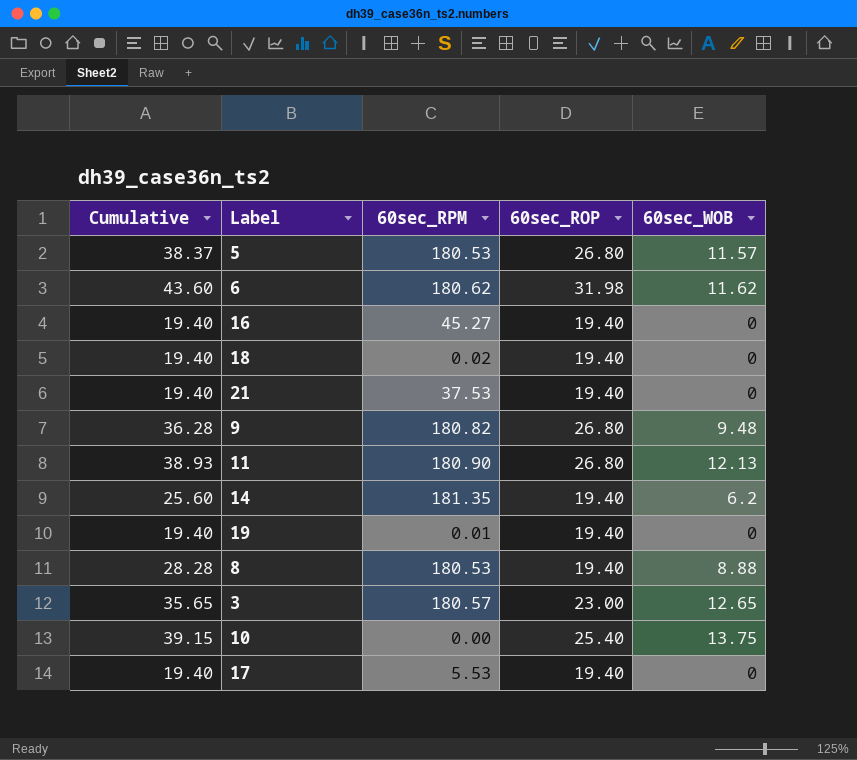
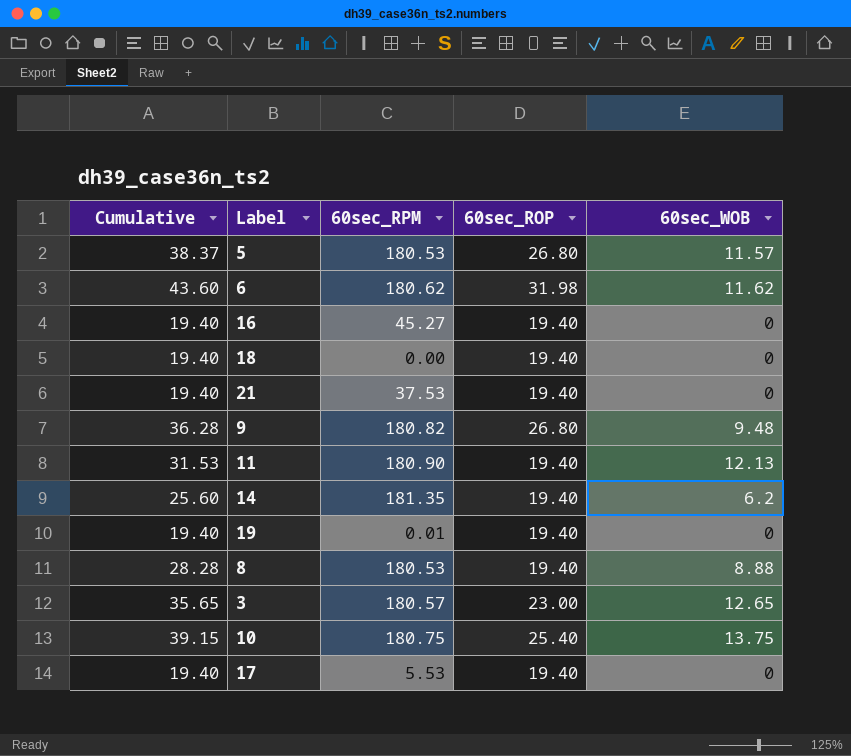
18 | 60sec_RPM: 0.02 -> 0.00
11 | Cumulative: 38.93 -> 31.53
11 | 60sec_ROP: 26.80 -> 19.40
10 | 60sec_RPM: 0.00 -> 180.75

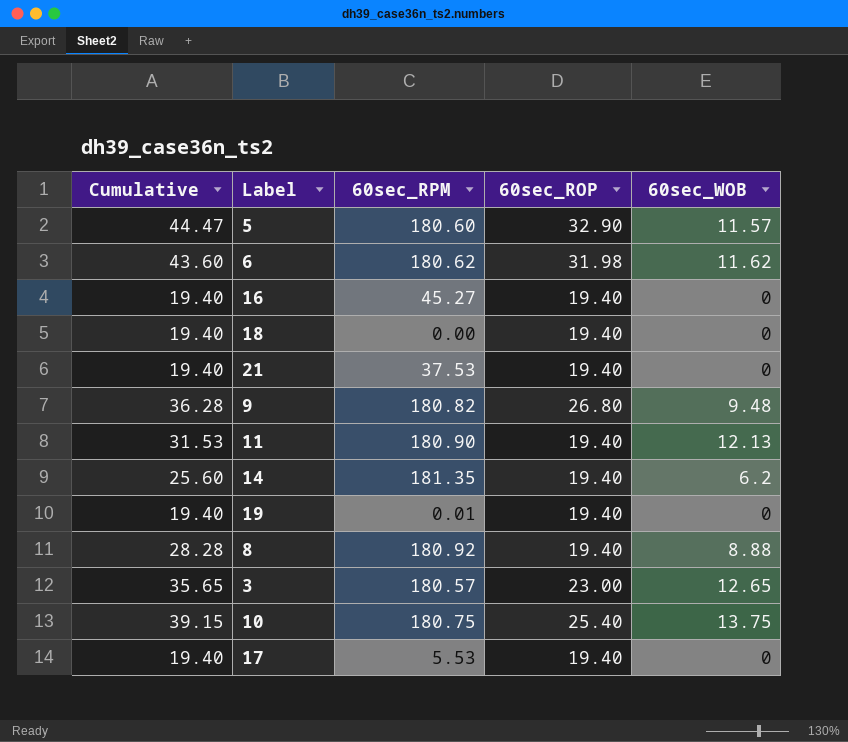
5 | Cumulative: 38.37 -> 44.47
5 | 60sec_RPM: 180.53 -> 180.60
5 | 60sec_ROP: 26.80 -> 32.90
8 | 60sec_RPM: 180.53 -> 180.92

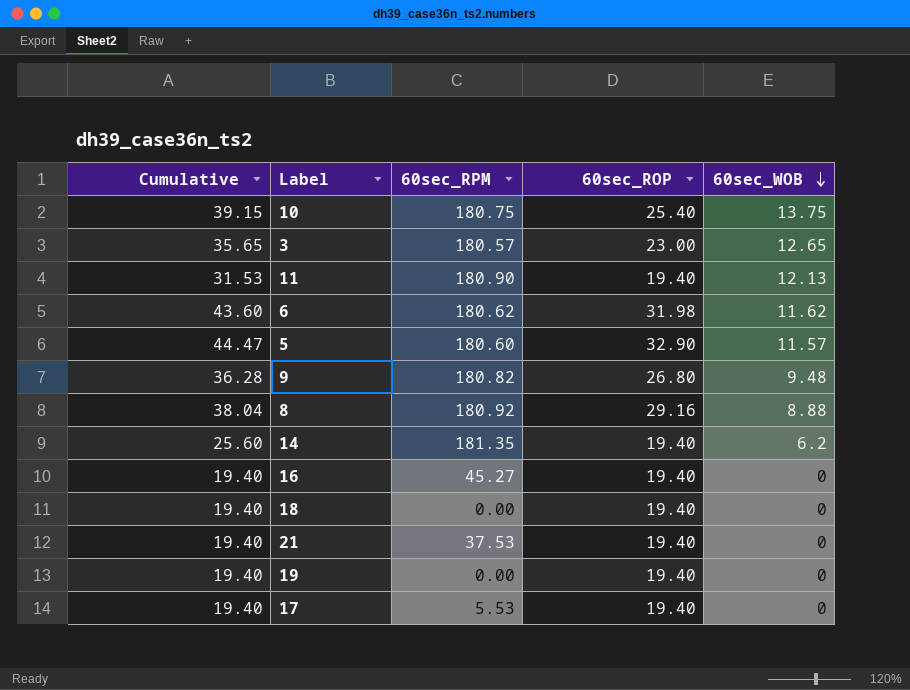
row order: none -> 60sec_WOB descending
8 | Cumulative: 28.28 -> 38.04
8 | 60sec_ROP: 19.40 -> 29.16
19 | 60sec_RPM: 0.01 -> 0.00

